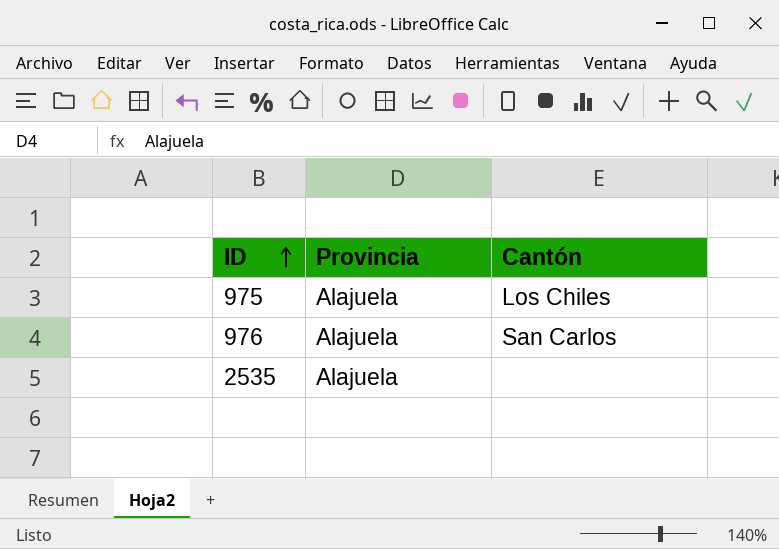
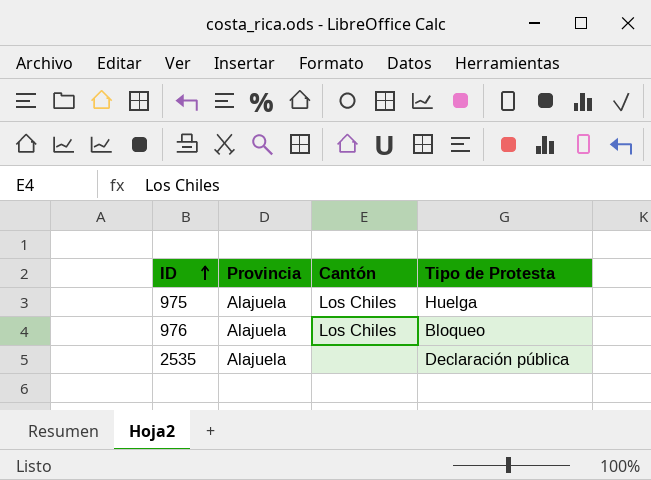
column Tipo de Protesta | position: none -> 4
976 | Cantón: San Carlos -> Los Chiles

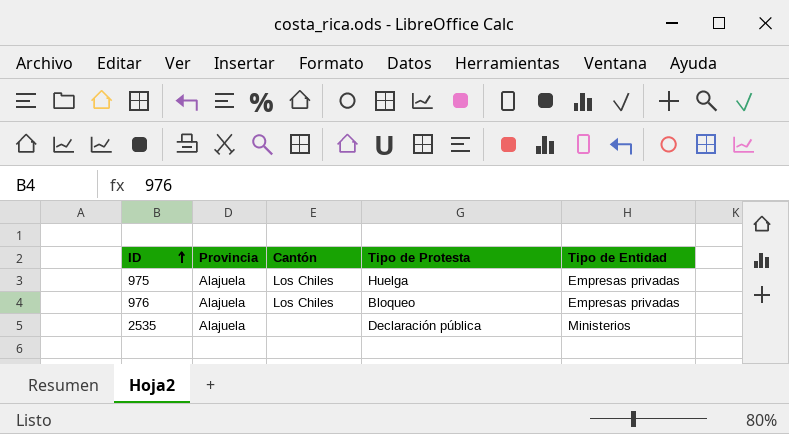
column Tipo de Entidad | position: none -> 5

